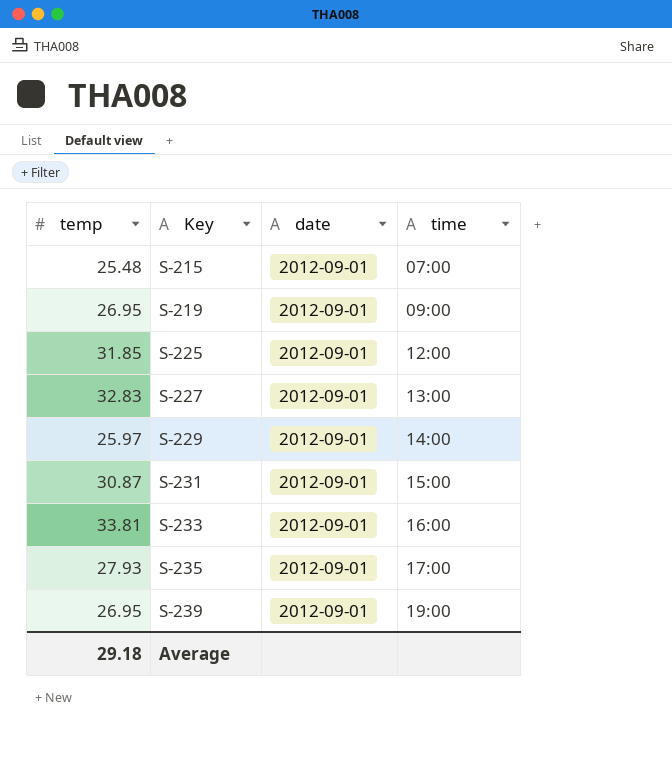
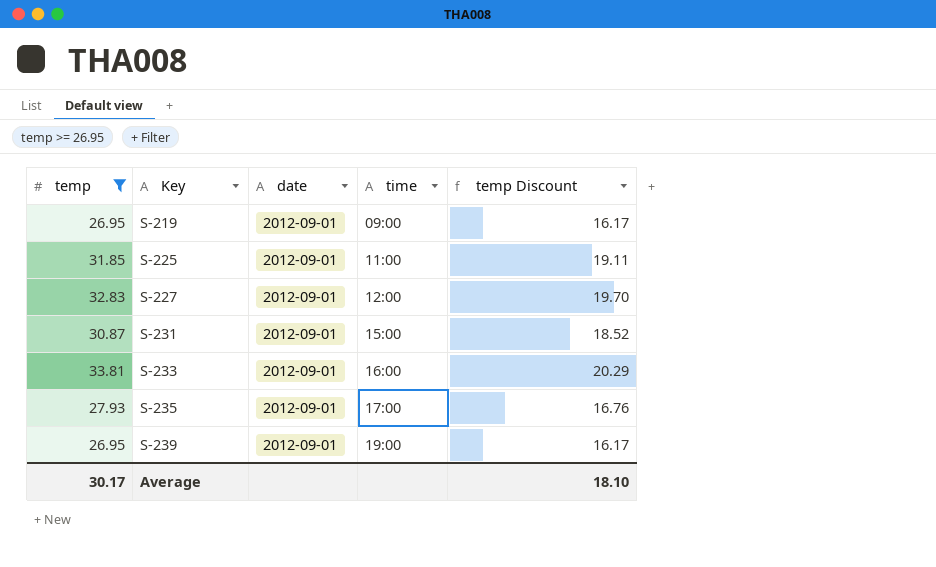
filter: none -> temp >= 26.95
column temp Discount | formula: none -> [temp] * 0.6
S-225 | time: 12:00 -> 11:00
S-227 | time: 13:00 -> 12:00
Average | temp: 29.18 -> 30.17

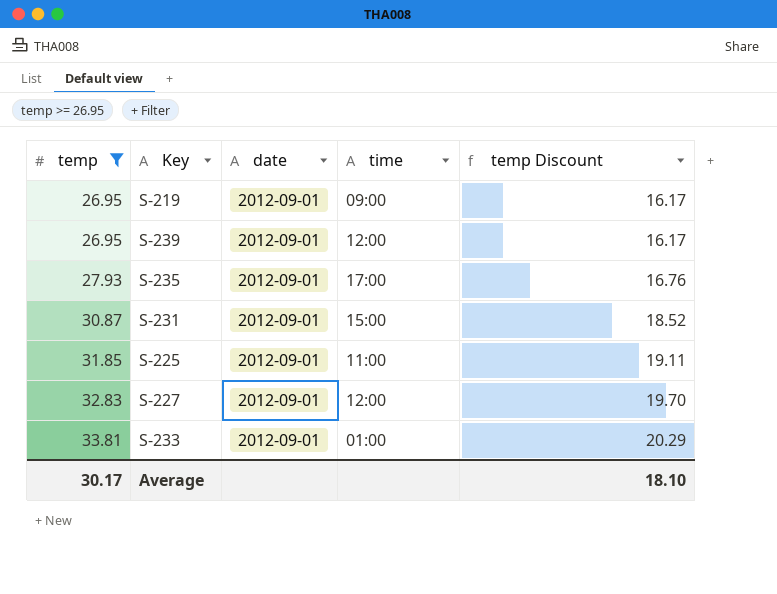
row order: Key ascending -> temp ascending
S-239 | time: 19:00 -> 12:00
S-233 | time: 16:00 -> 01:00

